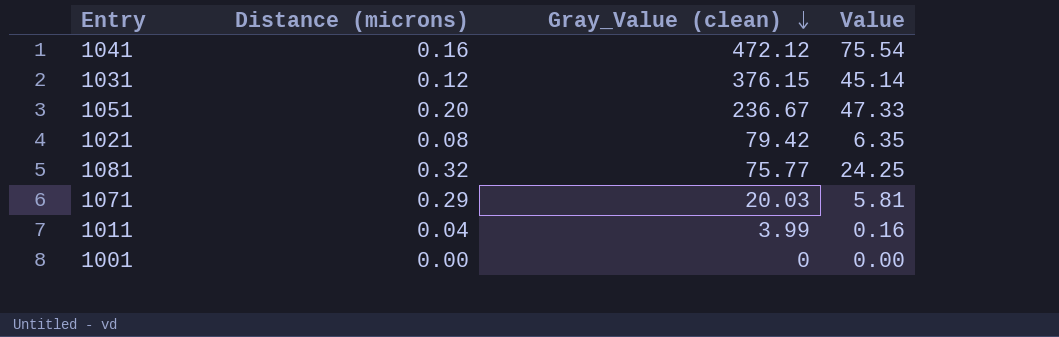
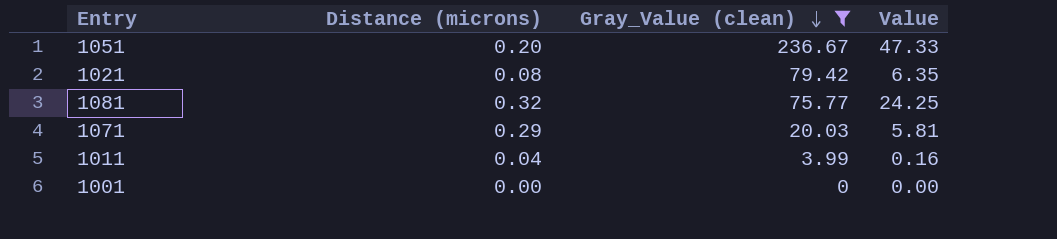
filter: none -> Gray_Value (clean) <= 236.67

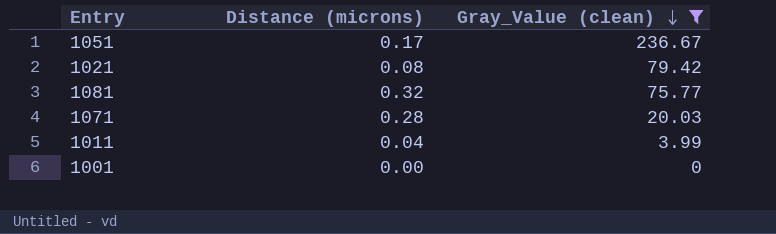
column Value | formula: [Distance (microns)] * [Gray_Value (clean)] -> none
1051 | Distance (microns): 0.20 -> 0.17
1071 | Distance (microns): 0.29 -> 0.28

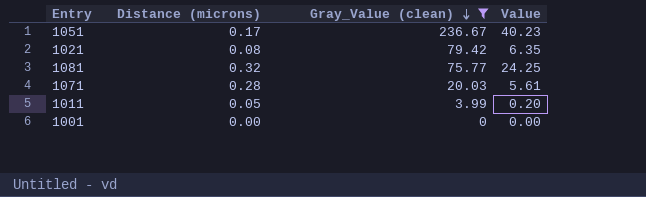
column Value | formula: none -> [Distance (microns)] * [Gray_Value (clean)]
1011 | Distance (microns): 0.04 -> 0.05

